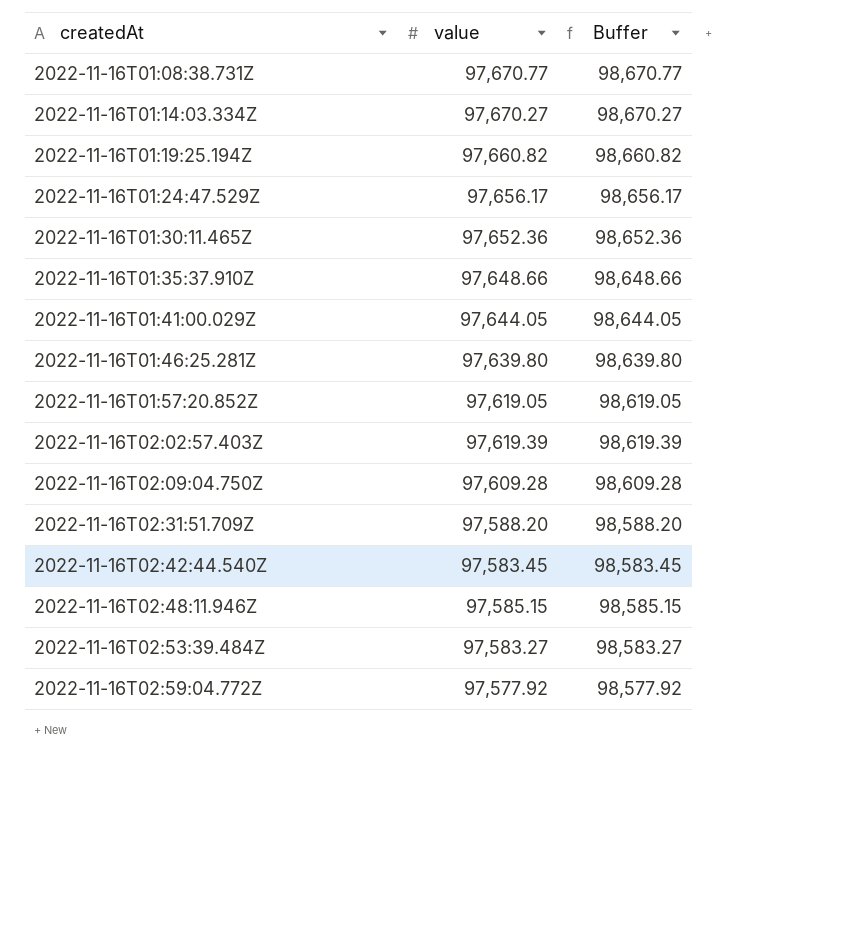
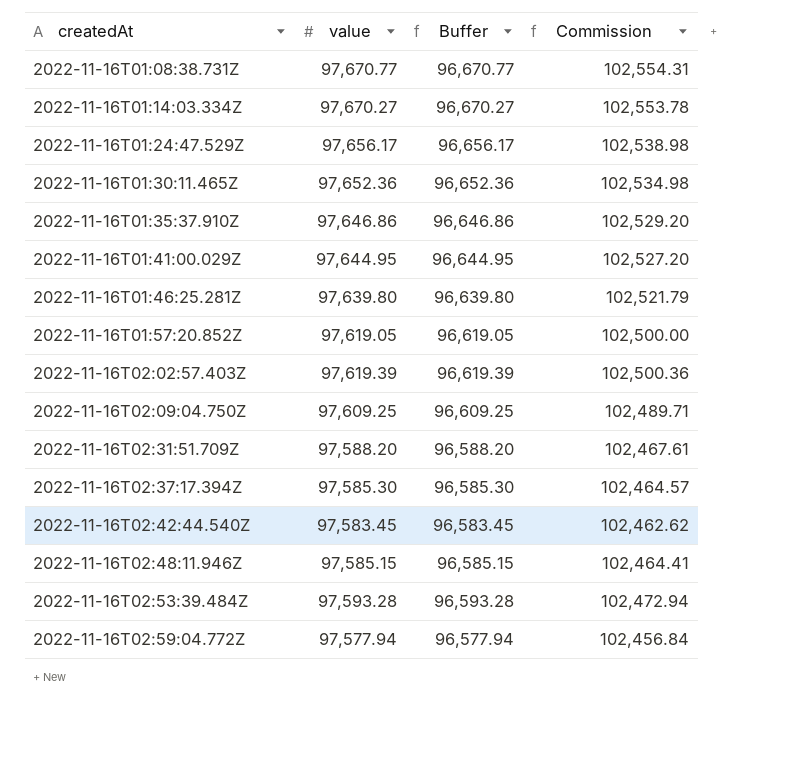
column Buffer | formula: [value] + 1000 -> [value] - 1000
column Commission | formula: none -> [value] * 1.05
row 2022-11-16T01:19:25.194Z: 97,660.82 | 98,660.82 -> none
2022-11-16T01:35:37.910Z | value: 97,648.66 -> 97,646.86
2022-11-16T01:41:00.029Z | value: 97,644.05 -> 97,644.95
2022-11-16T02:09:04.750Z | value: 97,609.28 -> 97,609.25
row 2022-11-16T02:37:17.394Z: none -> 97,585.30 | 96,585.30 | 102,464.57
2022-11-16T02:53:39.484Z | value: 97,583.27 -> 97,593.28
2022-11-16T02:59:04.772Z | value: 97,577.92 -> 97,577.94

